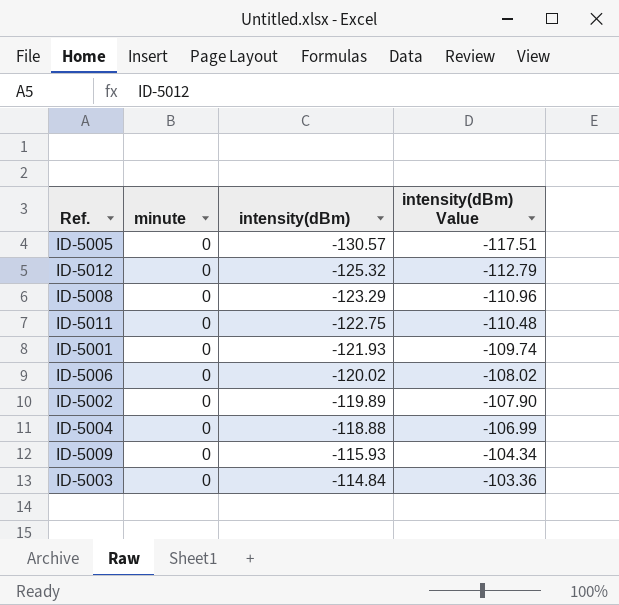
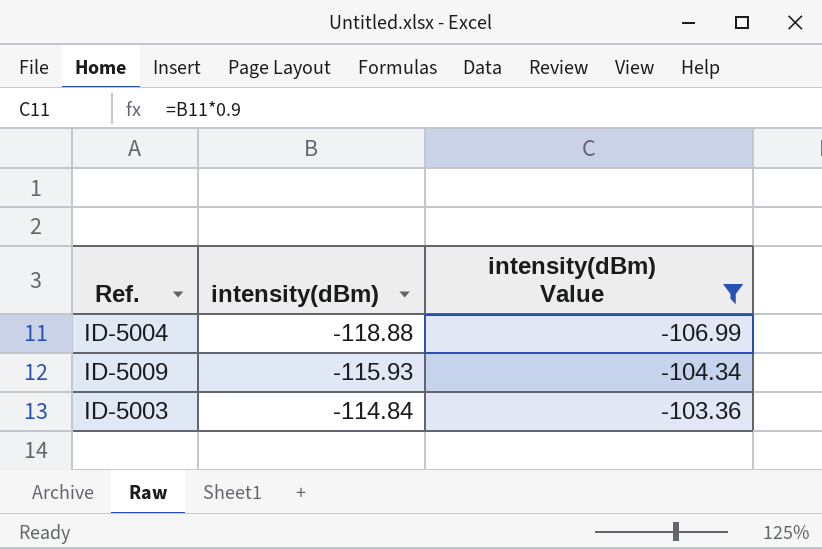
filter: none -> intensity(dBm) Value >= -106.99
column minute | position: 2 -> none

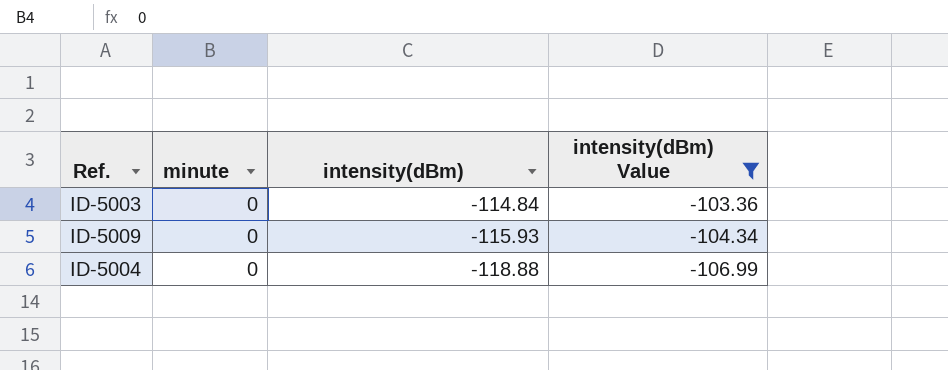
row order: intensity(dBm) ascending -> intensity(dBm) descending
column minute | position: none -> 2

